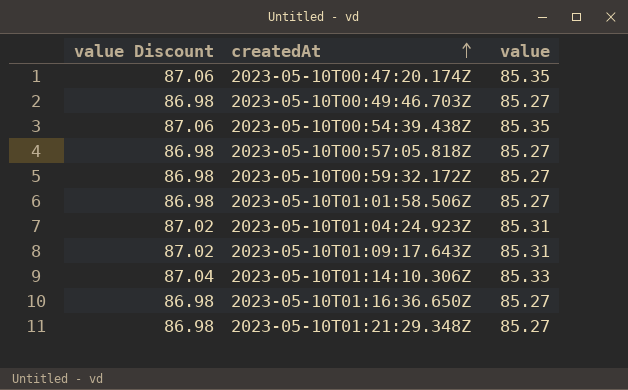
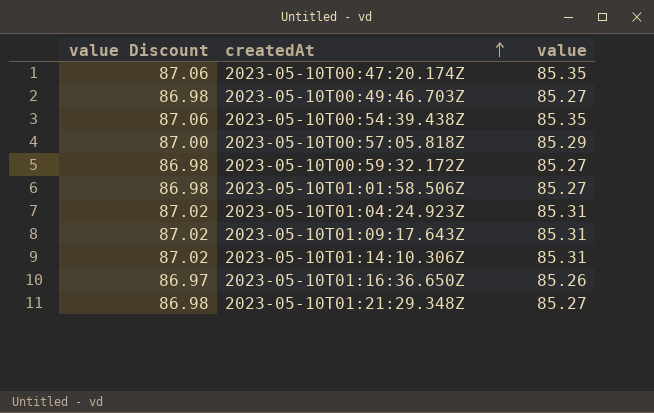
2023-05-10T00:57:05.818Z | value Discount: 86.98 -> 87.00
2023-05-10T00:57:05.818Z | value: 85.27 -> 85.29
2023-05-10T01:14:10.306Z | value Discount: 87.04 -> 87.02
2023-05-10T01:14:10.306Z | value: 85.33 -> 85.31
2023-05-10T01:16:36.650Z | value Discount: 86.98 -> 86.97
2023-05-10T01:16:36.650Z | value: 85.27 -> 85.26

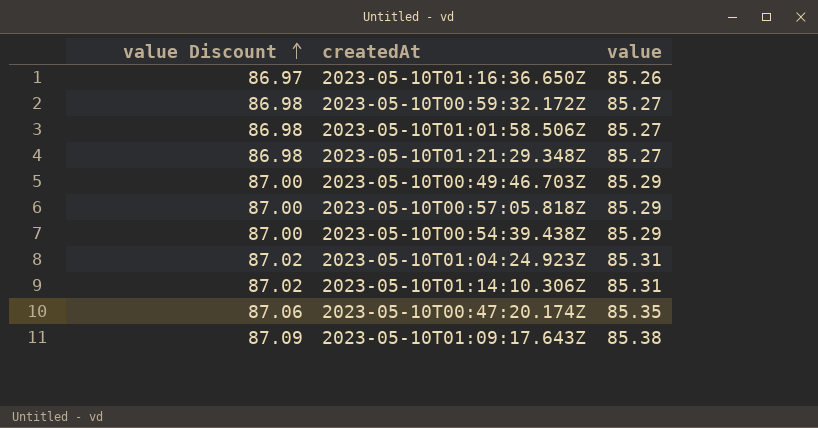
row order: createdAt ascending -> value Discount ascending
2023-05-10T00:49:46.703Z | value Discount: 86.98 -> 87.00
2023-05-10T00:49:46.703Z | value: 85.27 -> 85.29
2023-05-10T00:54:39.438Z | value Discount: 87.06 -> 87.00
2023-05-10T00:54:39.438Z | value: 85.35 -> 85.29
2023-05-10T01:09:17.643Z | value Discount: 87.02 -> 87.09
2023-05-10T01:09:17.643Z | value: 85.31 -> 85.38

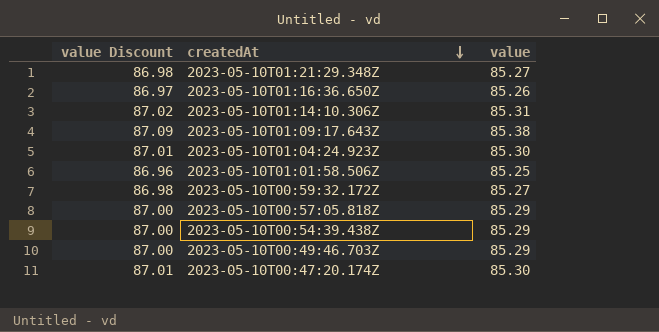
row order: value Discount ascending -> createdAt descending
2023-05-10T01:04:24.923Z | value Discount: 87.02 -> 87.01
2023-05-10T01:04:24.923Z | value: 85.31 -> 85.30
2023-05-10T01:01:58.506Z | value Discount: 86.98 -> 86.96
2023-05-10T01:01:58.506Z | value: 85.27 -> 85.25
2023-05-10T00:47:20.174Z | value Discount: 87.06 -> 87.01
2023-05-10T00:47:20.174Z | value: 85.35 -> 85.30

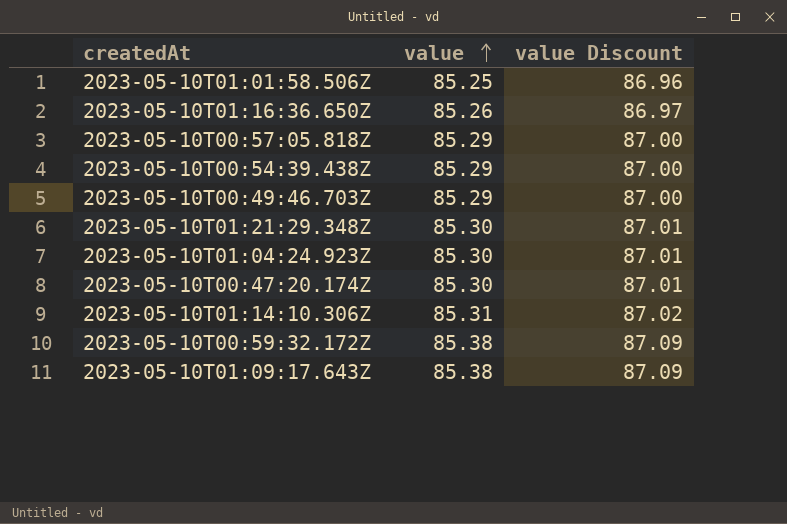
row order: createdAt descending -> value ascending
column value Discount | position: 1 -> 3
2023-05-10T01:21:29.348Z | value: 85.27 -> 85.30
2023-05-10T01:21:29.348Z | value Discount: 86.98 -> 87.01
2023-05-10T00:59:32.172Z | value: 85.27 -> 85.38
2023-05-10T00:59:32.172Z | value Discount: 86.98 -> 87.09

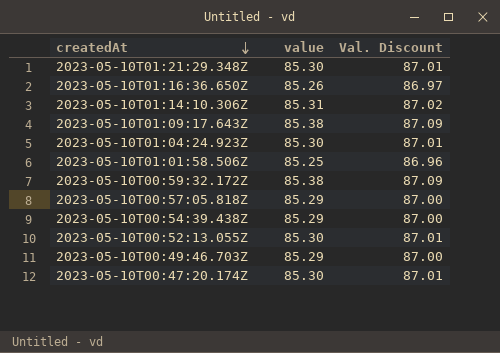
row order: value ascending -> createdAt descending
column name: value Discount -> Val. Discount
row 2023-05-10T00:52:13.055Z: none -> 85.30 | 87.01

